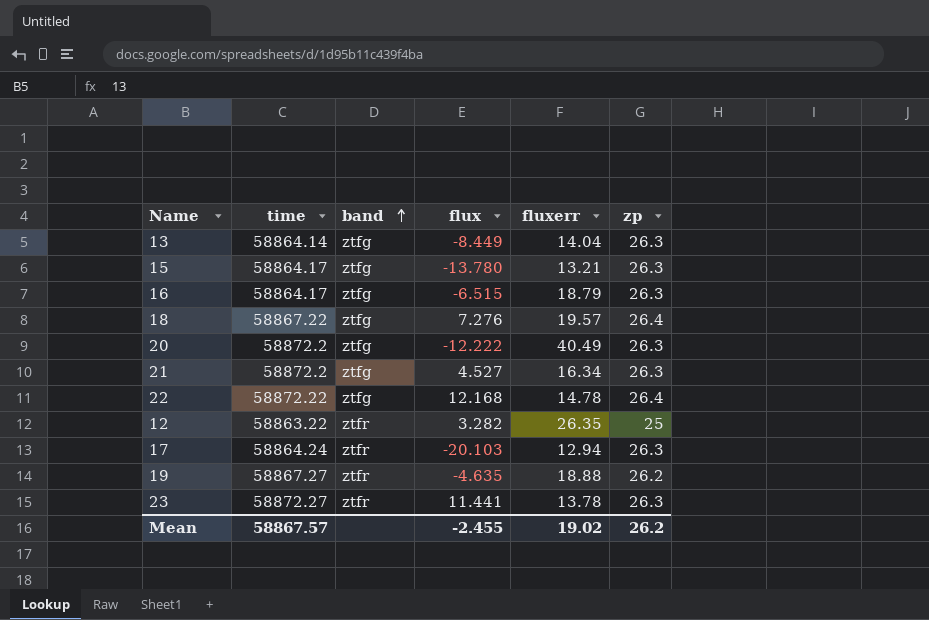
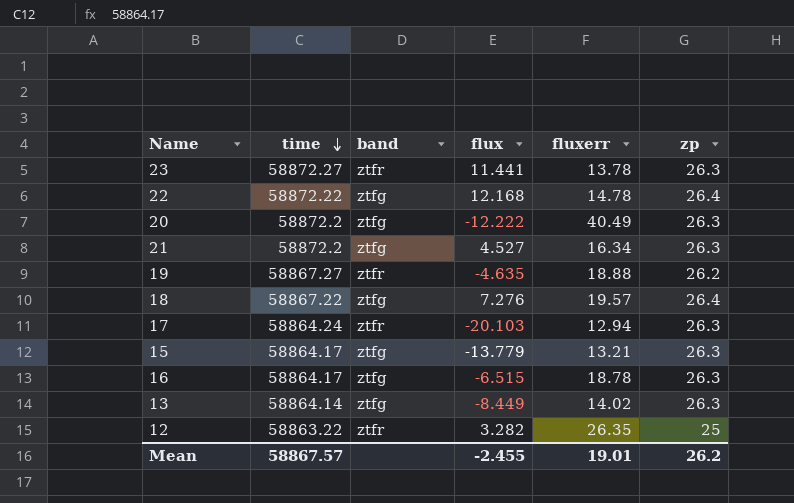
row order: band ascending -> time descending
15 | flux: -13.780 -> -13.779
16 | fluxerr: 18.79 -> 18.78
13 | fluxerr: 14.04 -> 14.02
Mean | fluxerr: 19.02 -> 19.01

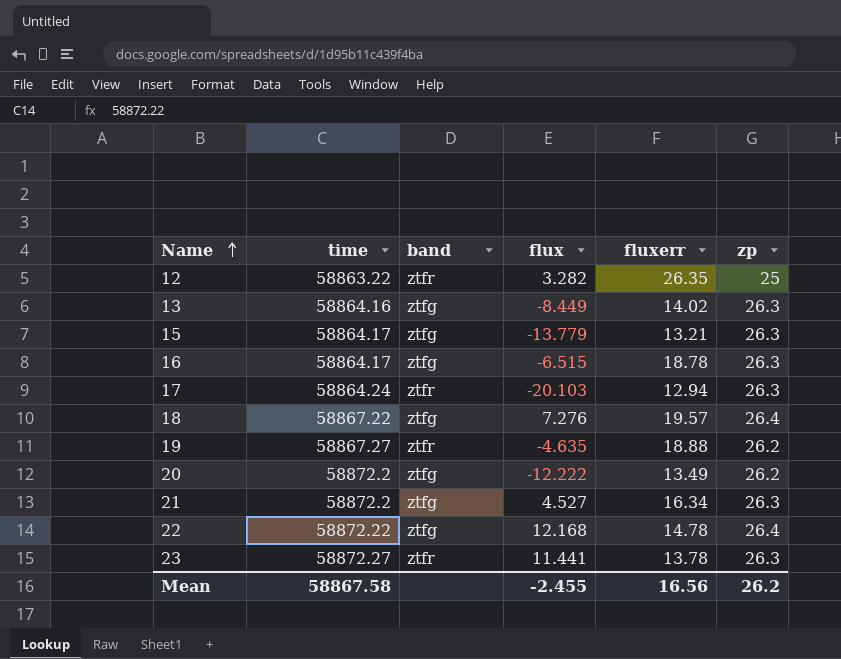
row order: time descending -> Name ascending
13 | time: 58864.14 -> 58864.16
20 | fluxerr: 40.49 -> 13.49
20 | zp: 26.3 -> 26.2
Mean | time: 58867.57 -> 58867.58
Mean | fluxerr: 19.01 -> 16.56

